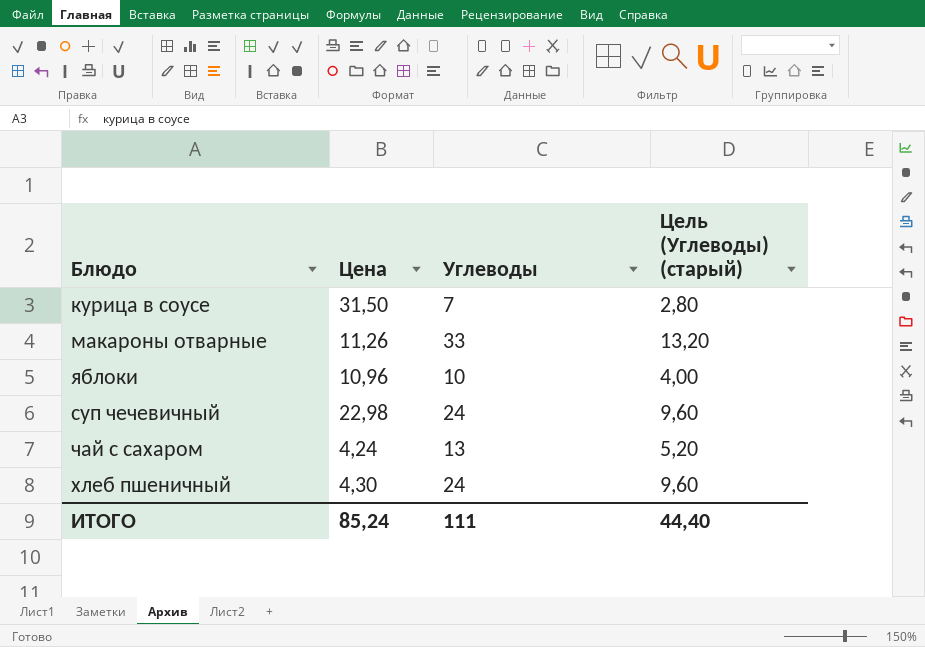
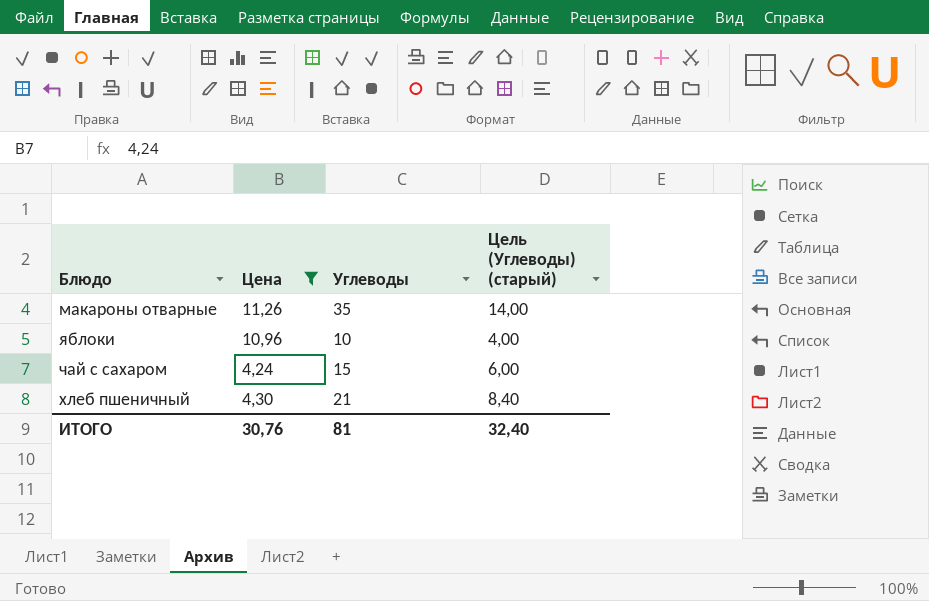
filter: none -> Цена <= 11,26
макароны отварные | Углеводы: 33 -> 35
макароны отварные | Цель (Углеводы) (старый): 13,20 -> 14,00
чай с сахаром | Углеводы: 13 -> 15
чай с сахаром | Цель (Углеводы) (старый): 5,20 -> 6,00
хлеб пшеничный | Углеводы: 24 -> 21
хлеб пшеничный | Цель (Углеводы) (старый): 9,60 -> 8,40
ИТОГО | Цена: 85,24 -> 30,76
ИТОГО | Углеводы: 111 -> 81
ИТОГО | Цель (Углеводы) (старый): 44,40 -> 32,40

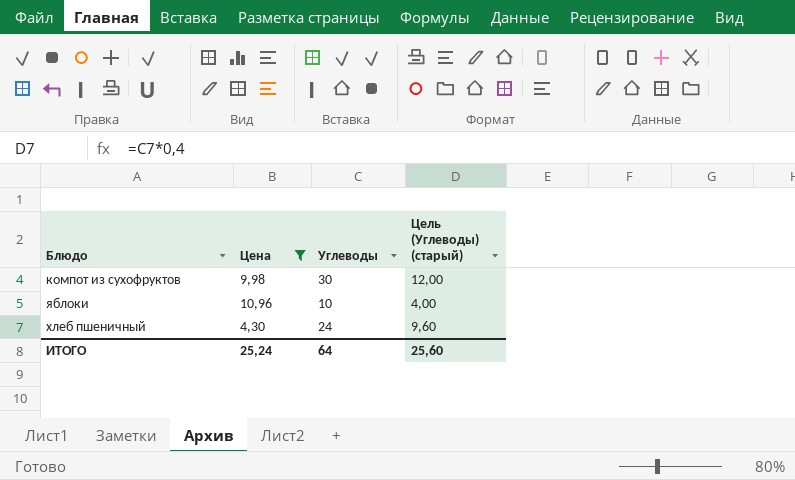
row макароны отварные: 11,26 | 35 | 14,00 -> none
row чай с сахаром: 4,24 | 15 | 6,00 -> none
row компот из сухофруктов: none -> 9,98 | 30 | 12,00
хлеб пшеничный | Углеводы: 21 -> 24
хлеб пшеничный | Цель (Углеводы) (старый): 8,40 -> 9,60
ИТОГО | Цена: 30,76 -> 25,24
ИТОГО | Углеводы: 81 -> 64
ИТОГО | Цель (Углеводы) (старый): 32,40 -> 25,60

